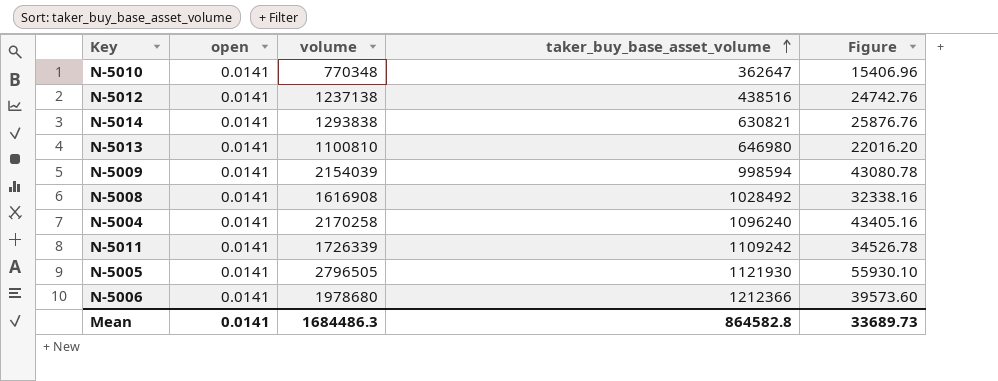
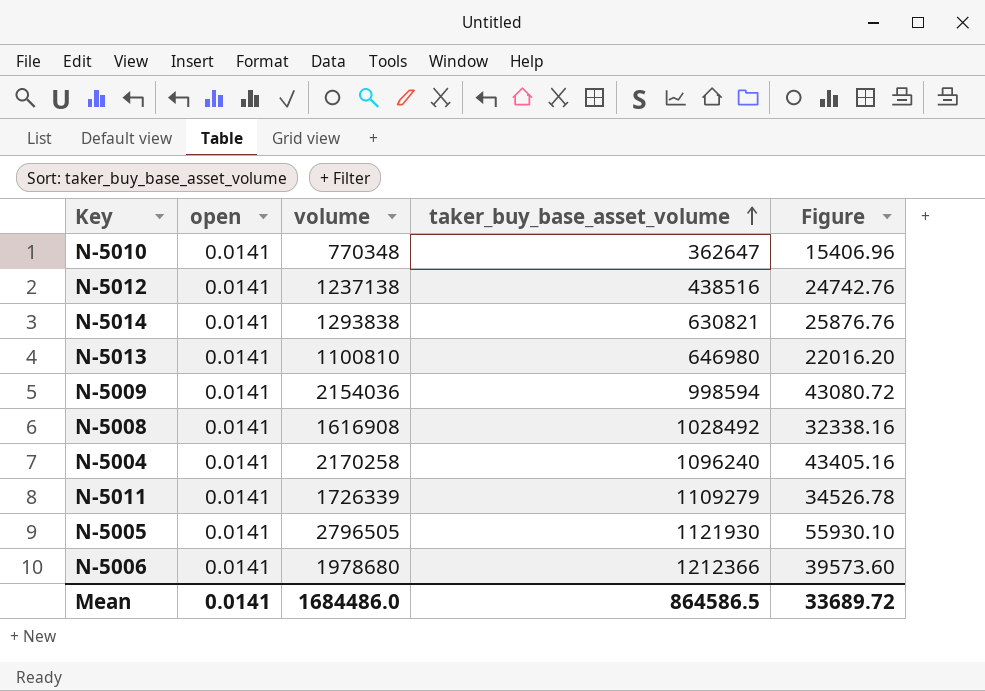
N-5009 | volume: 2154039 -> 2154036
N-5009 | Figure: 43080.78 -> 43080.72
N-5011 | taker_buy_base_asset_volume: 1109242 -> 1109279
Mean | volume: 1684486.3 -> 1684486.0
Mean | taker_buy_base_asset_volume: 864582.8 -> 864586.5
Mean | Figure: 33689.73 -> 33689.72

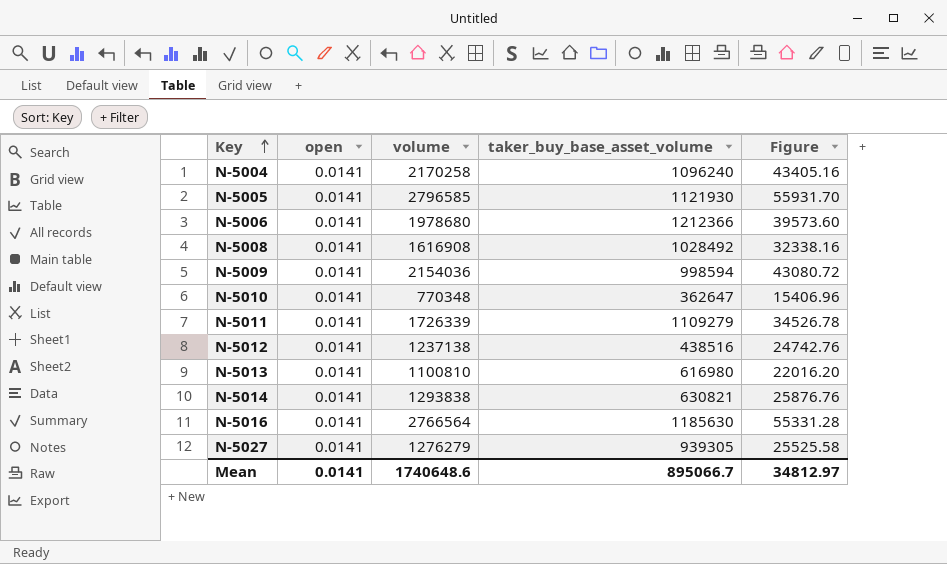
row order: taker_buy_base_asset_volume ascending -> Key ascending
N-5005 | volume: 2796505 -> 2796585
N-5005 | Figure: 55930.10 -> 55931.70
N-5013 | taker_buy_base_asset_volume: 646980 -> 616980
row N-5016: none -> 0.0141 | 2766564 | 1185630 | 55331.28
row N-5027: none -> 0.0141 | 1276279 | 939305 | 25525.58
Mean | volume: 1684486.0 -> 1740648.6
Mean | taker_buy_base_asset_volume: 864586.5 -> 895066.7
Mean | Figure: 33689.72 -> 34812.97

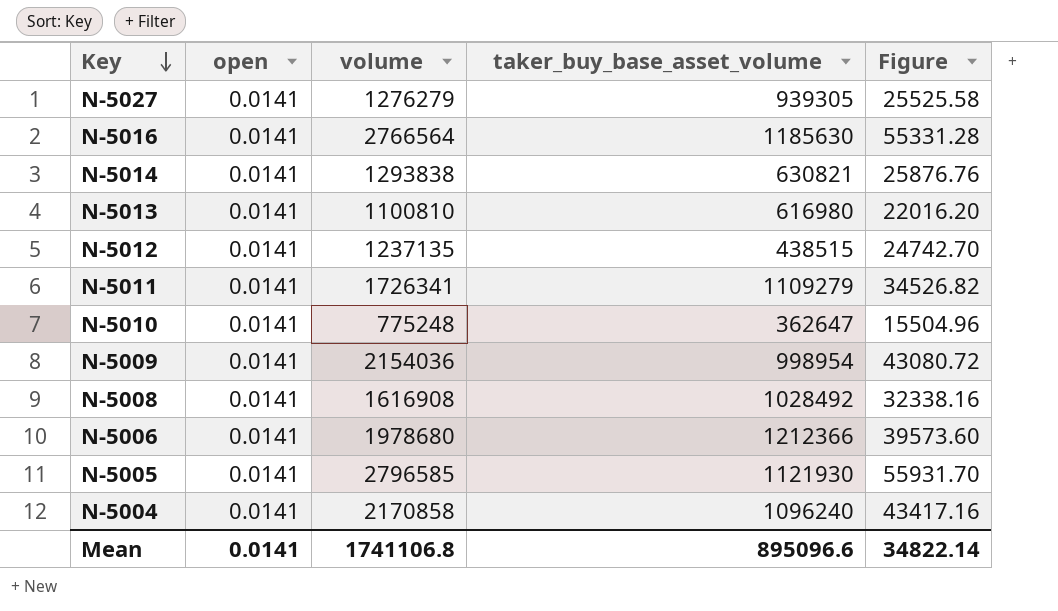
row order: Key ascending -> Key descending
N-5012 | volume: 1237138 -> 1237135
N-5012 | taker_buy_base_asset_volume: 438516 -> 438515
N-5012 | Figure: 24742.76 -> 24742.70
N-5011 | volume: 1726339 -> 1726341
N-5011 | Figure: 34526.78 -> 34526.82
N-5010 | volume: 770348 -> 775248
N-5010 | Figure: 15406.96 -> 15504.96
N-5009 | taker_buy_base_asset_volume: 998594 -> 998954
N-5004 | volume: 2170258 -> 2170858
N-5004 | Figure: 43405.16 -> 43417.16
Mean | volume: 1740648.6 -> 1741106.8
Mean | taker_buy_base_asset_volume: 895066.7 -> 895096.6
Mean | Figure: 34812.97 -> 34822.14

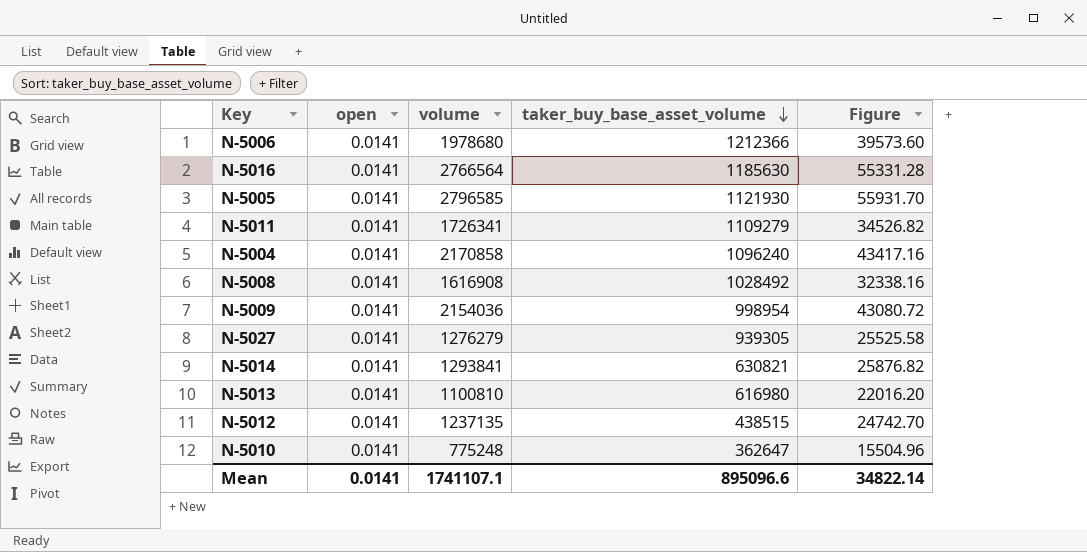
row order: Key descending -> taker_buy_base_asset_volume descending
N-5014 | volume: 1293838 -> 1293841
N-5014 | Figure: 25876.76 -> 25876.82
Mean | volume: 1741106.8 -> 1741107.1

